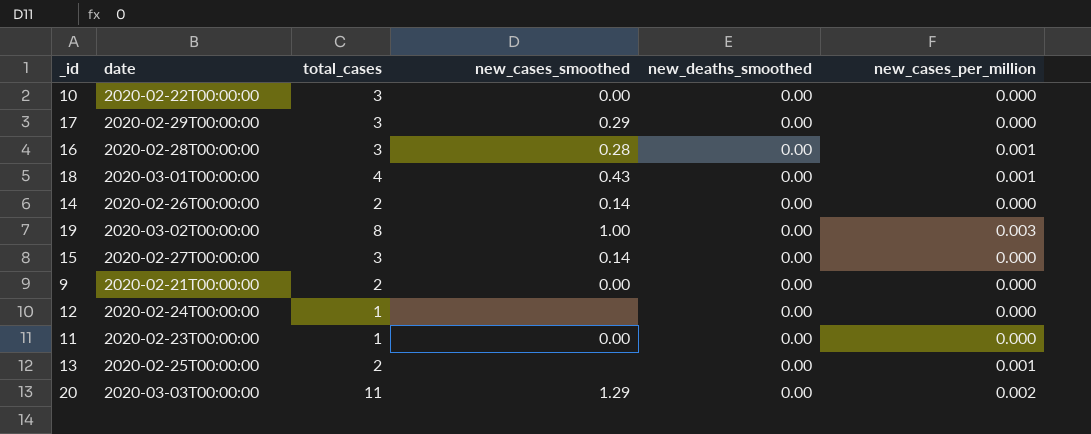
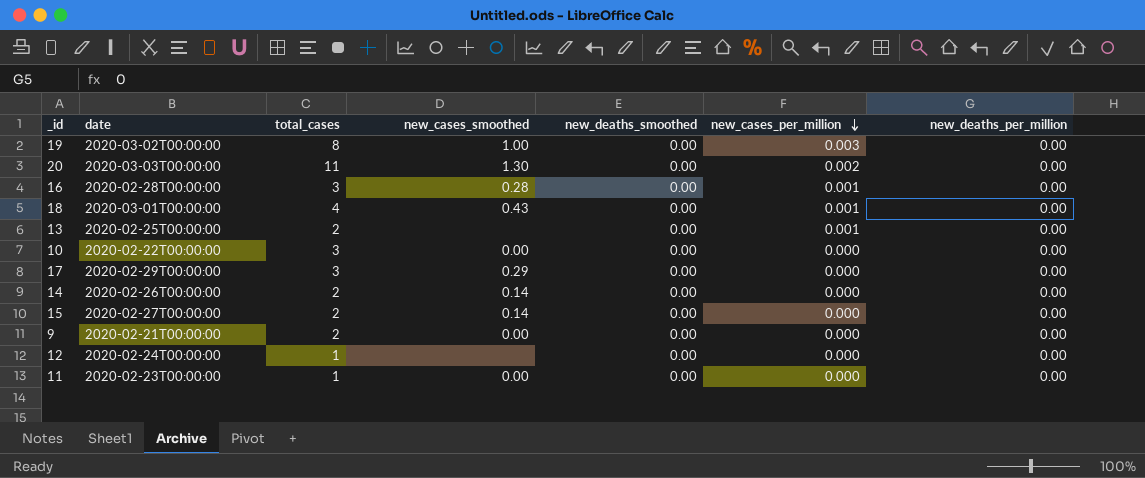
row order: none -> new_cases_per_million descending
column new_deaths_per_million | position: none -> 7
20 | new_cases_smoothed: 1.29 -> 1.30
15 | total_cases: 3 -> 2

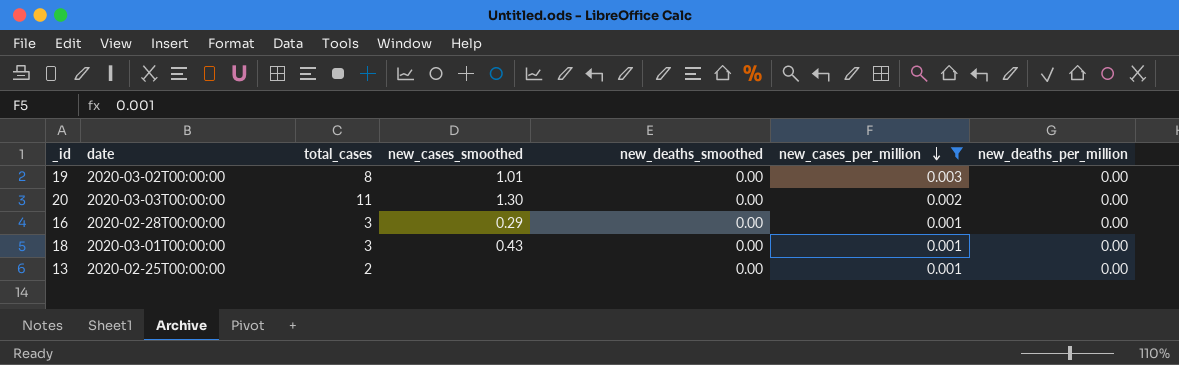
filter: none -> new_cases_per_million != 0.000
19 | new_cases_smoothed: 1.00 -> 1.01
16 | new_cases_smoothed: 0.28 -> 0.29
18 | total_cases: 4 -> 3

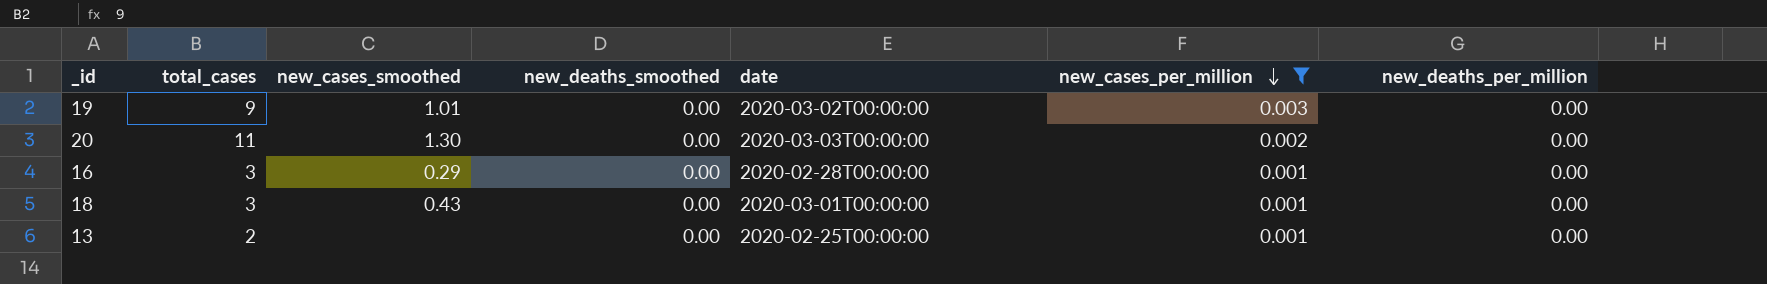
column date | position: 2 -> 5
19 | total_cases: 8 -> 9

